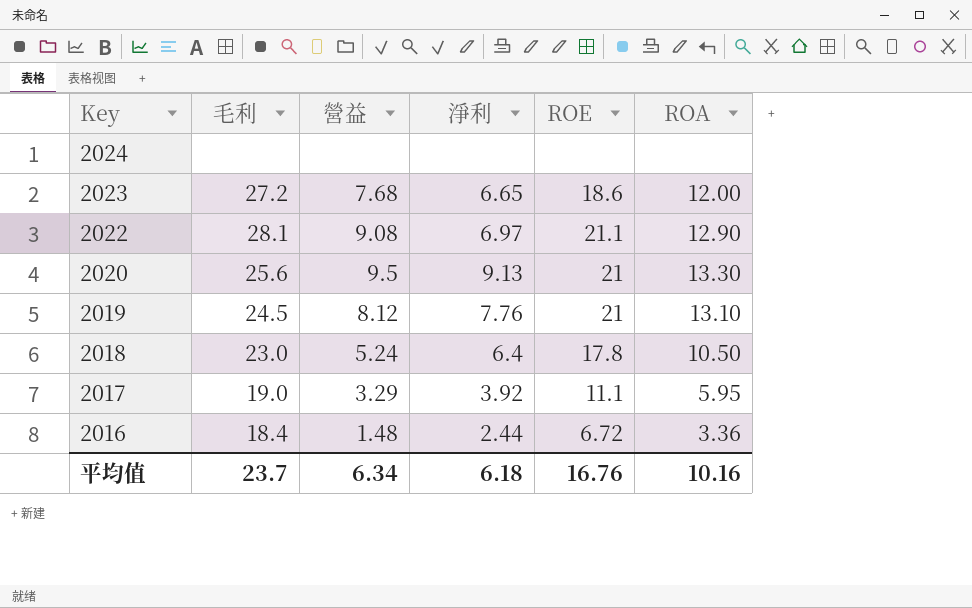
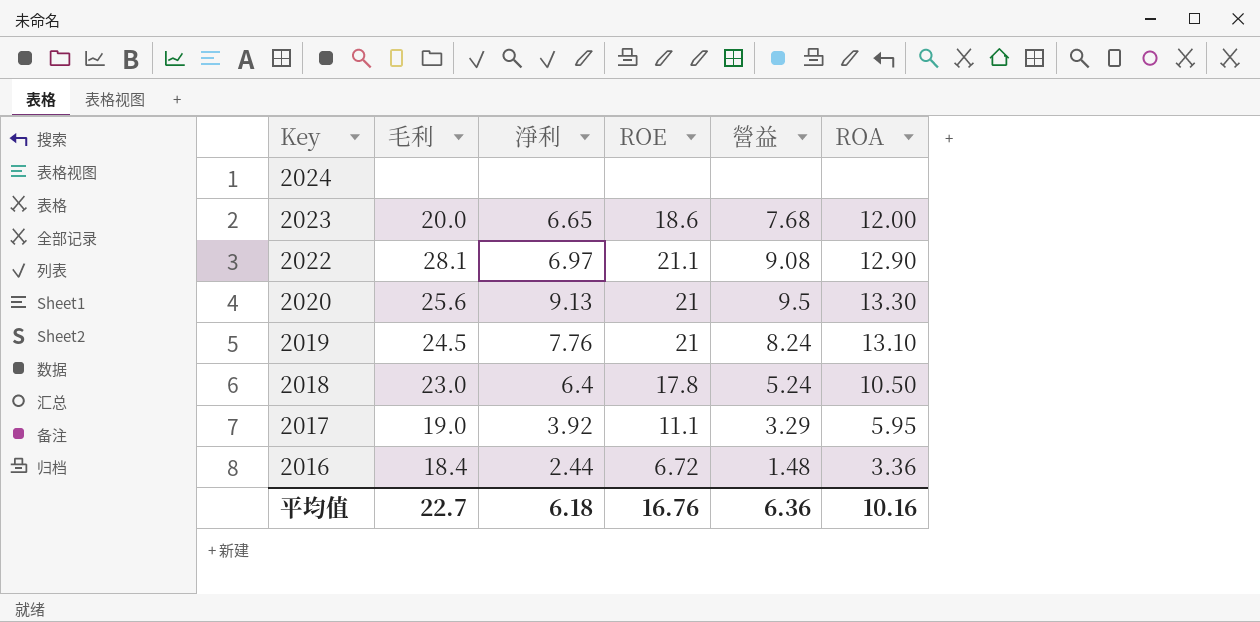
column 營益 | position: 3 -> 5
2023 | 毛利: 27.2 -> 20.0
2019 | 營益: 8.12 -> 8.24
平均值 | 毛利: 23.7 -> 22.7
平均值 | 營益: 6.34 -> 6.36

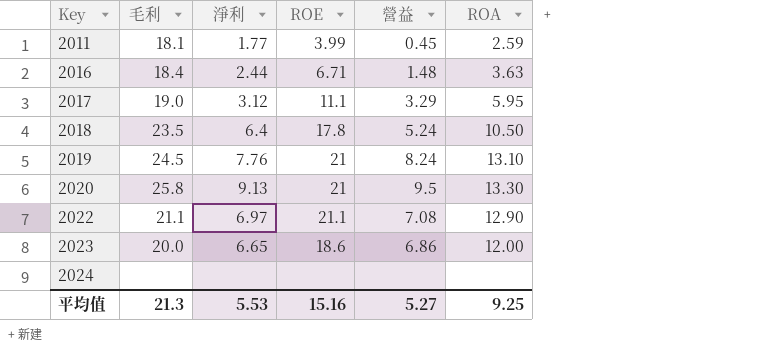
row order: Key descending -> Key ascending
row 2011: none -> 18.1 | 1.77 | 3.99 | 0.45 | 2.59
2016 | ROE: 6.72 -> 6.71
2016 | ROA: 3.36 -> 3.63
2017 | 淨利: 3.92 -> 3.12
2018 | 毛利: 23.0 -> 23.5
2020 | 毛利: 25.6 -> 25.8
2022 | 毛利: 28.1 -> 21.1
2022 | 營益: 9.08 -> 7.08
2023 | 營益: 7.68 -> 6.86
平均值 | 毛利: 22.7 -> 21.3
平均值 | 淨利: 6.18 -> 5.53
平均值 | ROE: 16.76 -> 15.16
平均值 | 營益: 6.36 -> 5.27
平均值 | ROA: 10.16 -> 9.25

